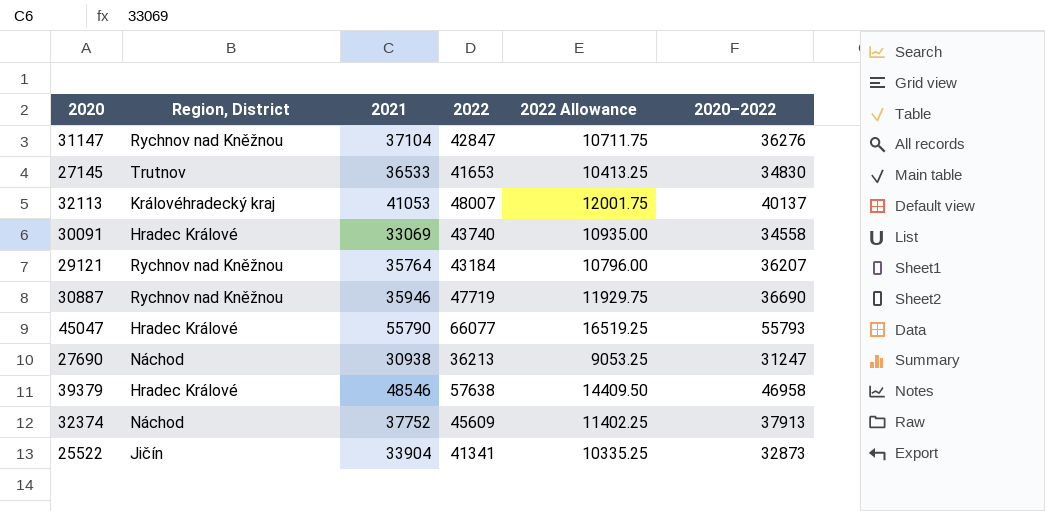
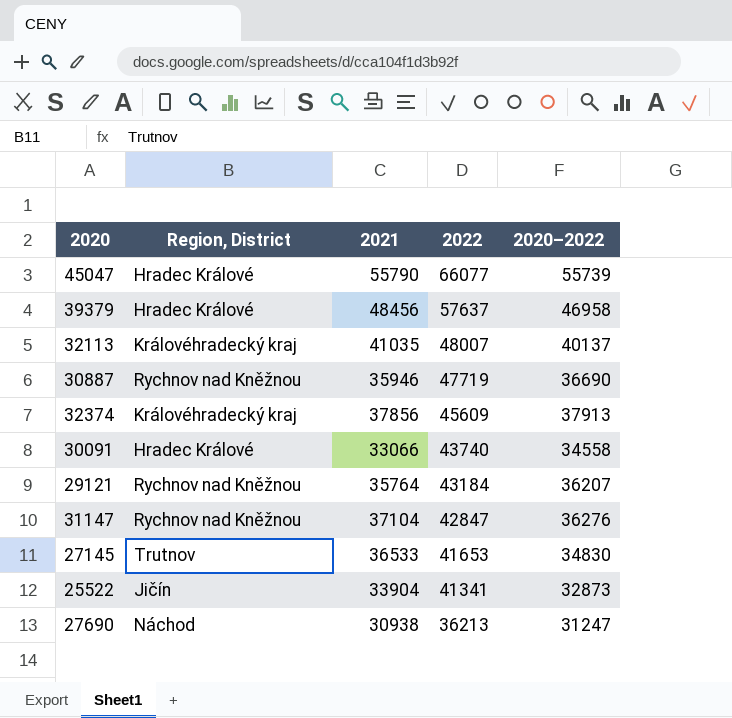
row order: none -> 2022 descending
column 2022 Allowance | formula: [2022] * 0.25 -> none
45047 | 2020–2022: 55793 -> 55739
39379 | 2021: 48546 -> 48456
39379 | 2022: 57638 -> 57637
32113 | 2021: 41053 -> 41035
32374 | Region, District: Náchod -> Královéhradecký kraj
32374 | 2021: 37752 -> 37856
30091 | 2021: 33069 -> 33066

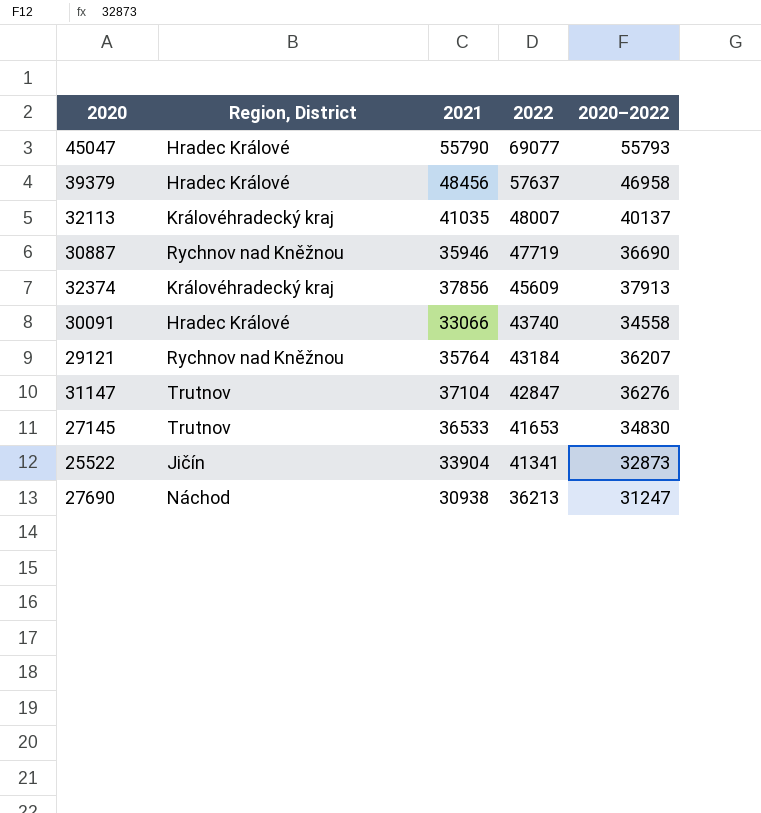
45047 | 2022: 66077 -> 69077
45047 | 2020–2022: 55739 -> 55793
31147 | Region, District: Rychnov nad Kněžnou -> Trutnov

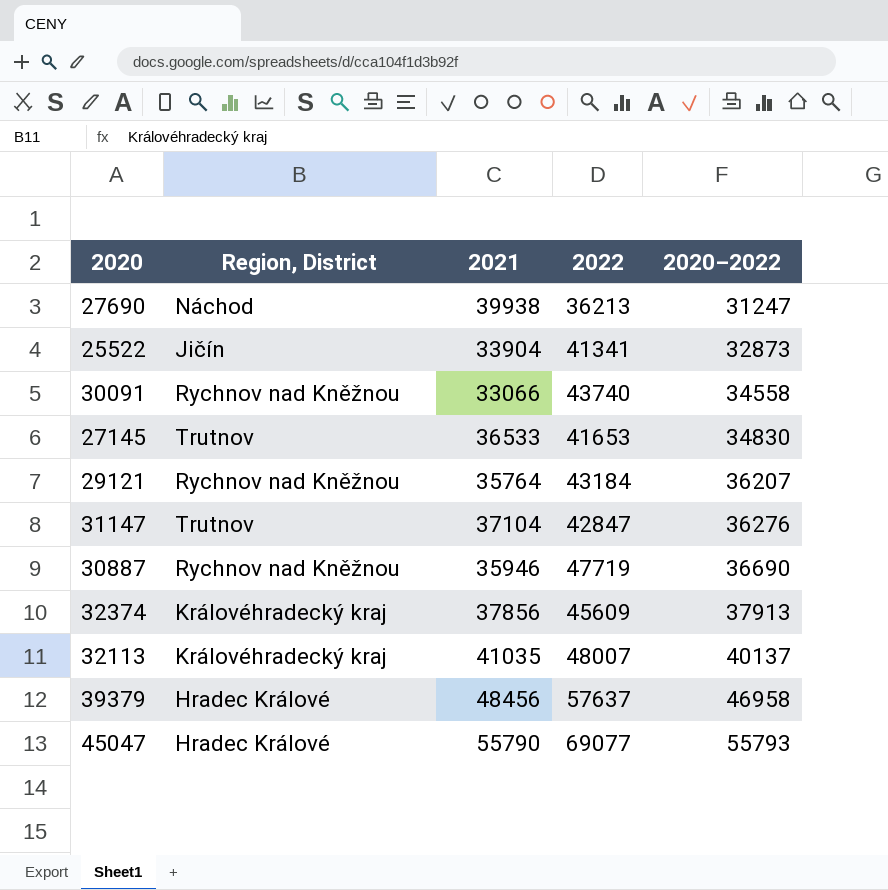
row order: 2022 descending -> 2020–2022 ascending
27690 | 2021: 30938 -> 39938
30091 | Region, District: Hradec Králové -> Rychnov nad Kněžnou

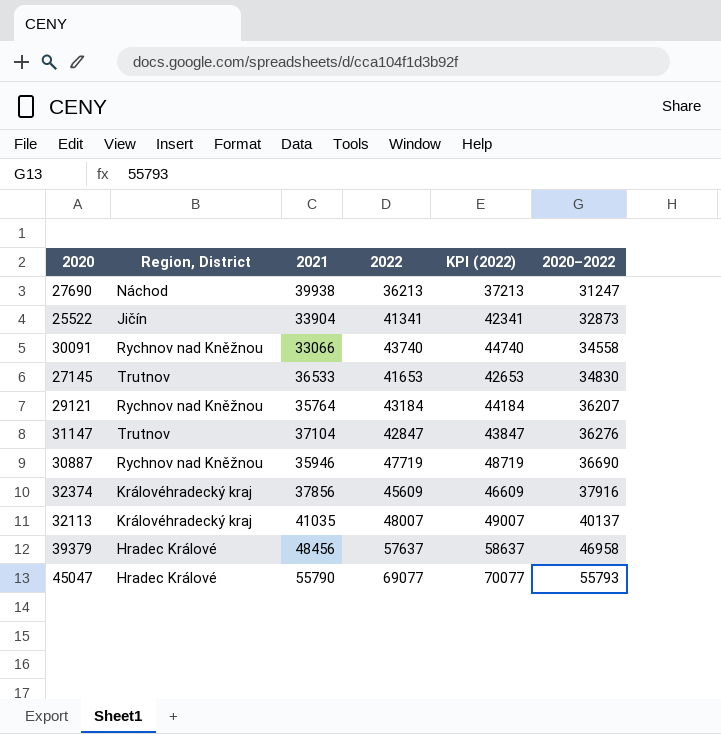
column KPI (2022) | formula: none -> [2022] + 1000
32374 | 2020–2022: 37913 -> 37916

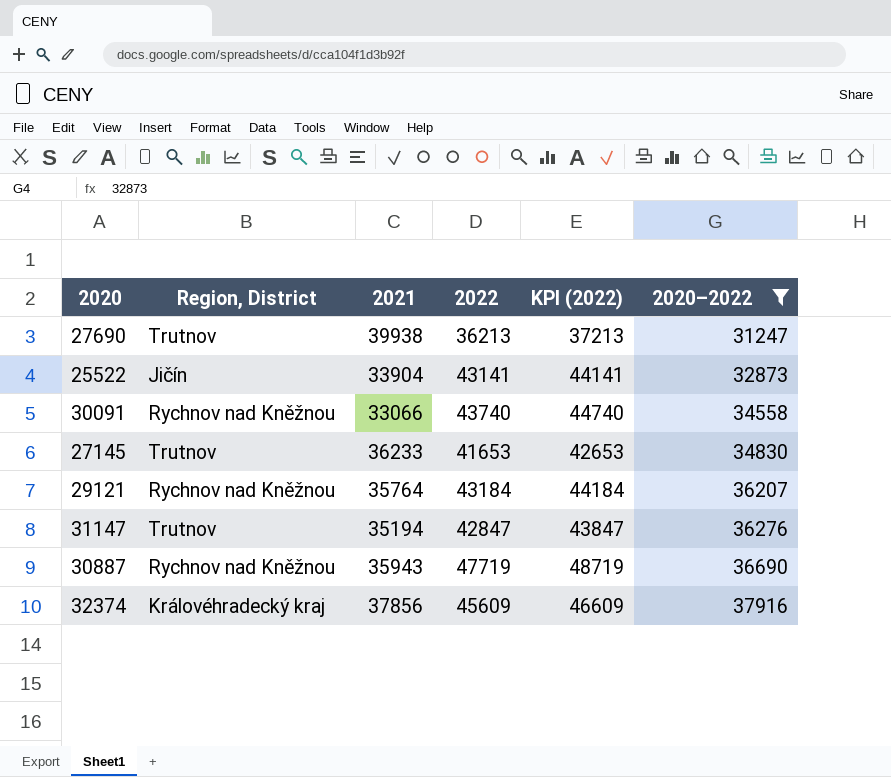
filter: none -> 2020–2022 <= 37916
27690 | Region, District: Náchod -> Trutnov
25522 | 2022: 41341 -> 43141
25522 | KPI (2022): 42341 -> 44141
27145 | 2021: 36533 -> 36233
31147 | 2021: 37104 -> 35194
30887 | 2021: 35946 -> 35943

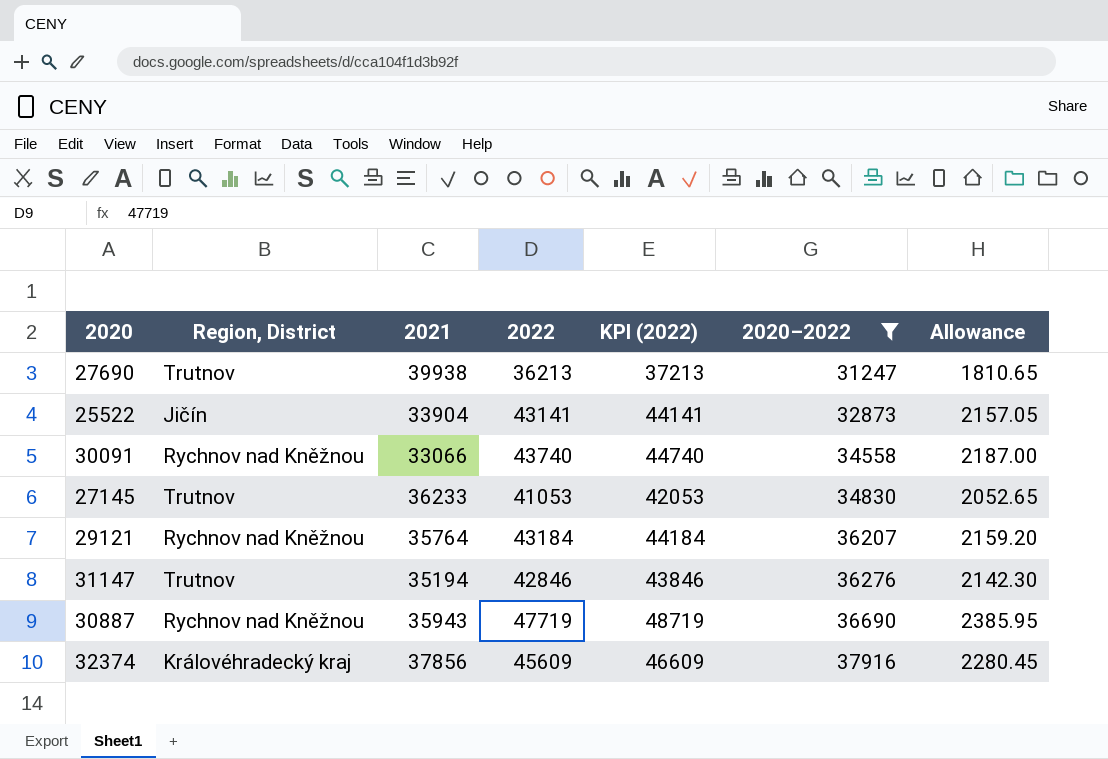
column Allowance | formula: none -> [2022] * 0.05
27145 | 2022: 41653 -> 41053
27145 | KPI (2022): 42653 -> 42053
31147 | 2022: 42847 -> 42846
31147 | KPI (2022): 43847 -> 43846

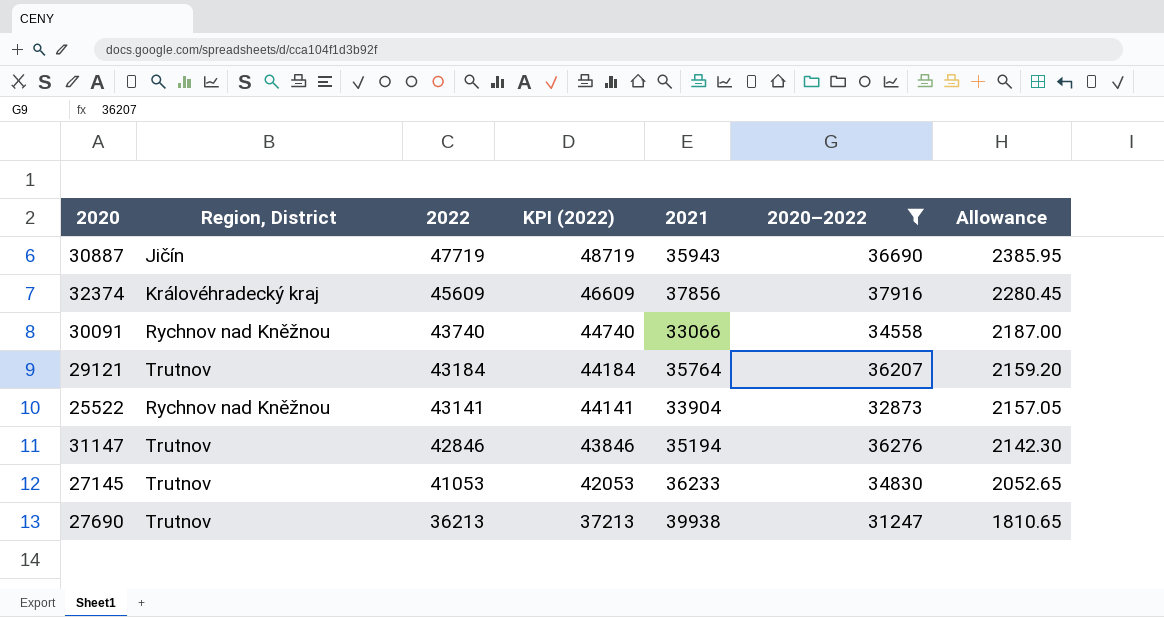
row order: 2020–2022 ascending -> 2022 descending
column 2021 | position: 3 -> 5
30887 | Region, District: Rychnov nad Kněžnou -> Jičín
29121 | Region, District: Rychnov nad Kněžnou -> Trutnov
25522 | Region, District: Jičín -> Rychnov nad Kněžnou

